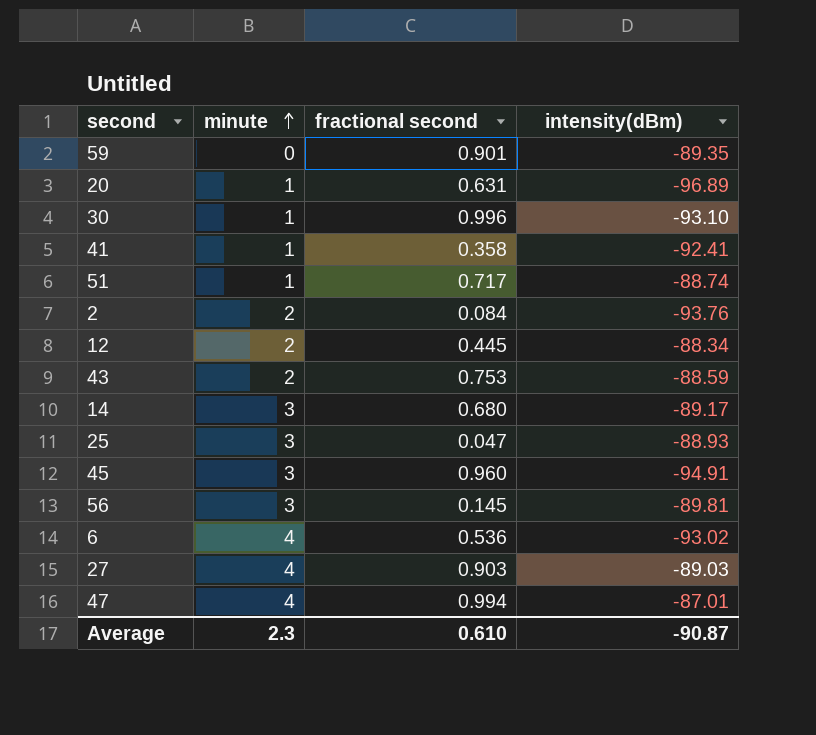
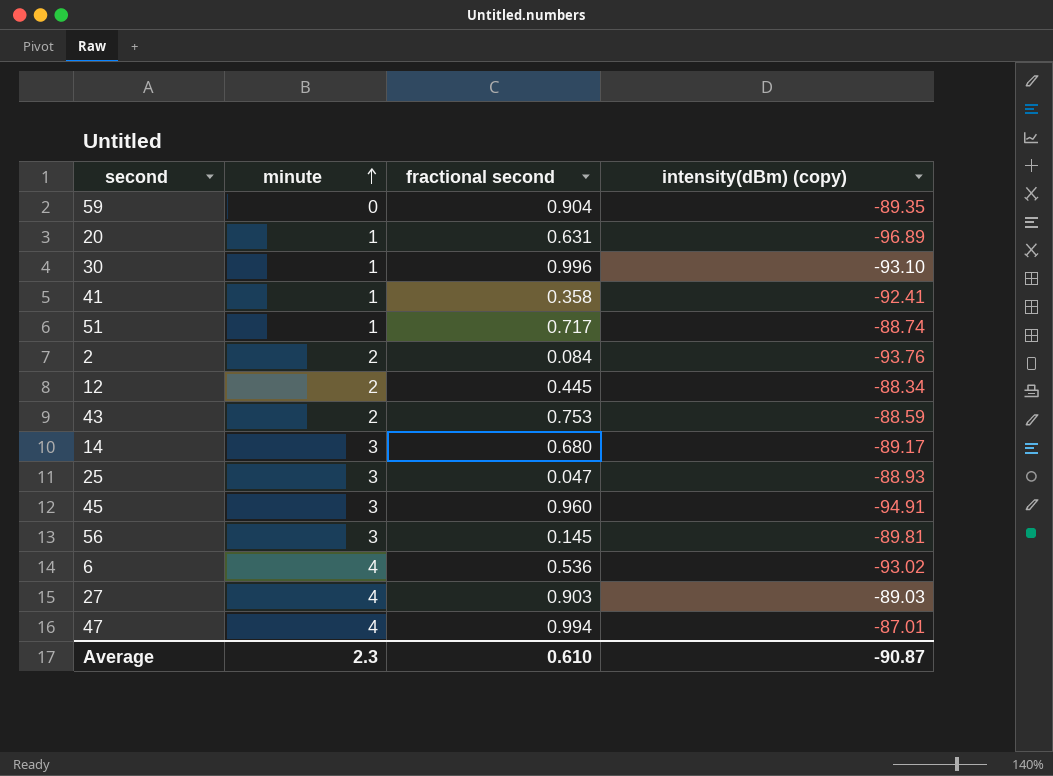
column name: intensity(dBm) -> intensity(dBm) (copy)
59 | fractional second: 0.901 -> 0.904

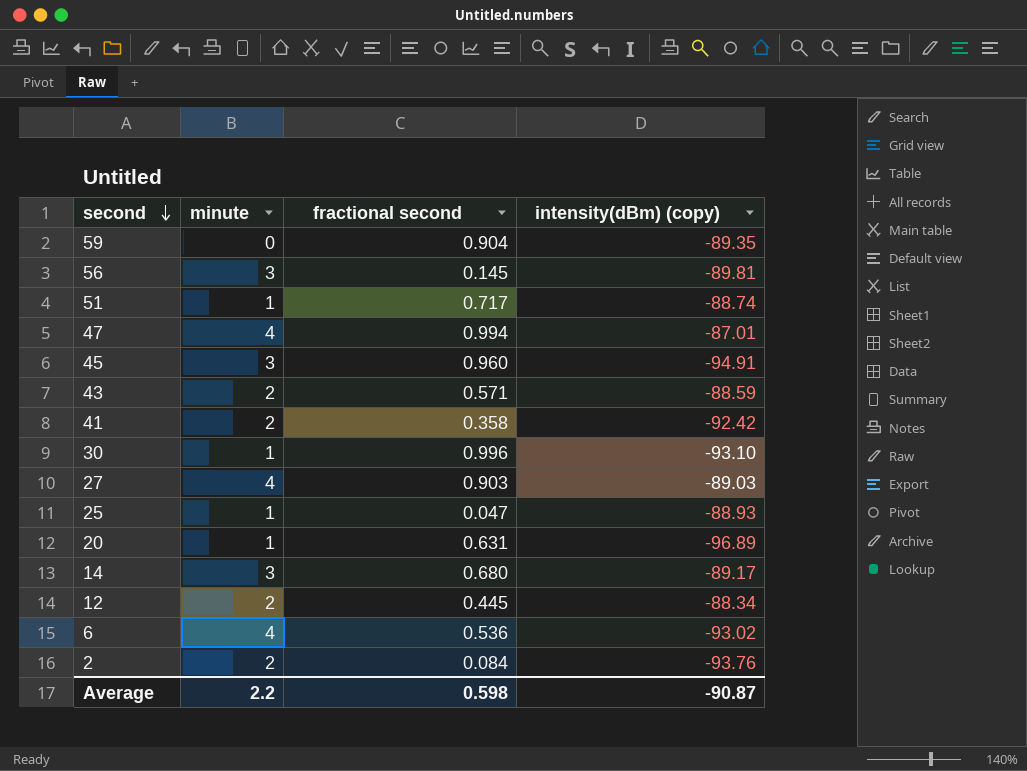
row order: minute ascending -> second descending
43 | fractional second: 0.753 -> 0.571
41 | minute: 1 -> 2
41 | intensity(dBm) (copy): -92.41 -> -92.42
25 | minute: 3 -> 1
Average | minute: 2.3 -> 2.2
Average | fractional second: 0.610 -> 0.598

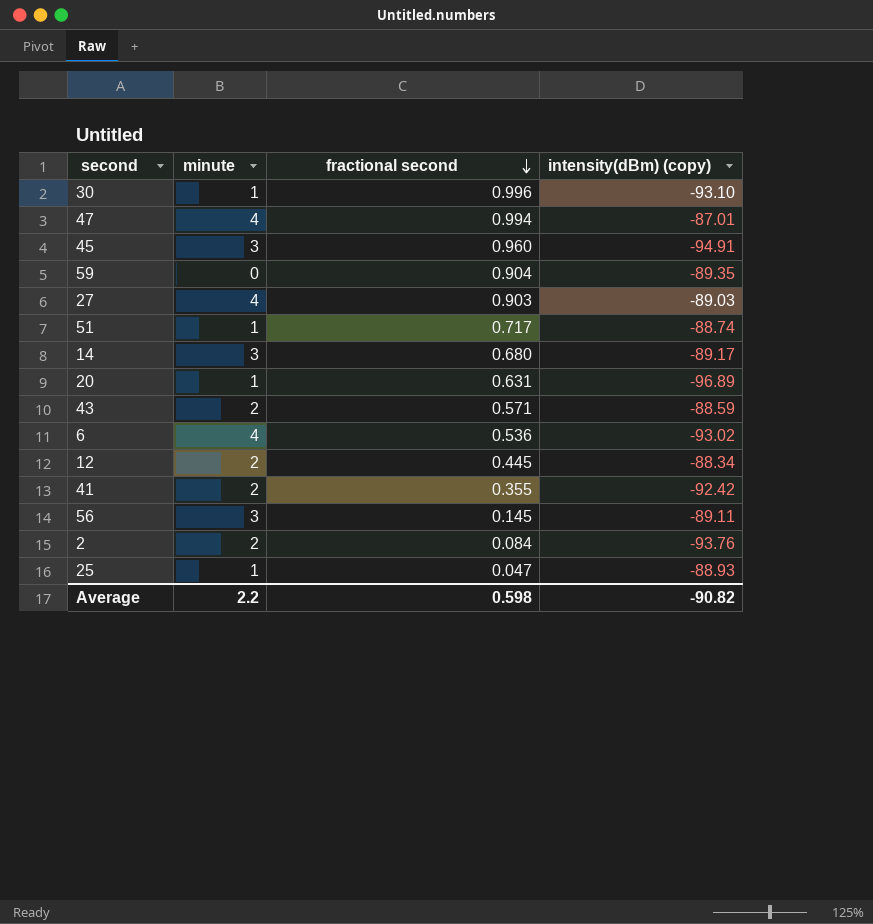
row order: second descending -> fractional second descending
41 | fractional second: 0.358 -> 0.355
56 | intensity(dBm) (copy): -89.81 -> -89.11
Average | intensity(dBm) (copy): -90.87 -> -90.82

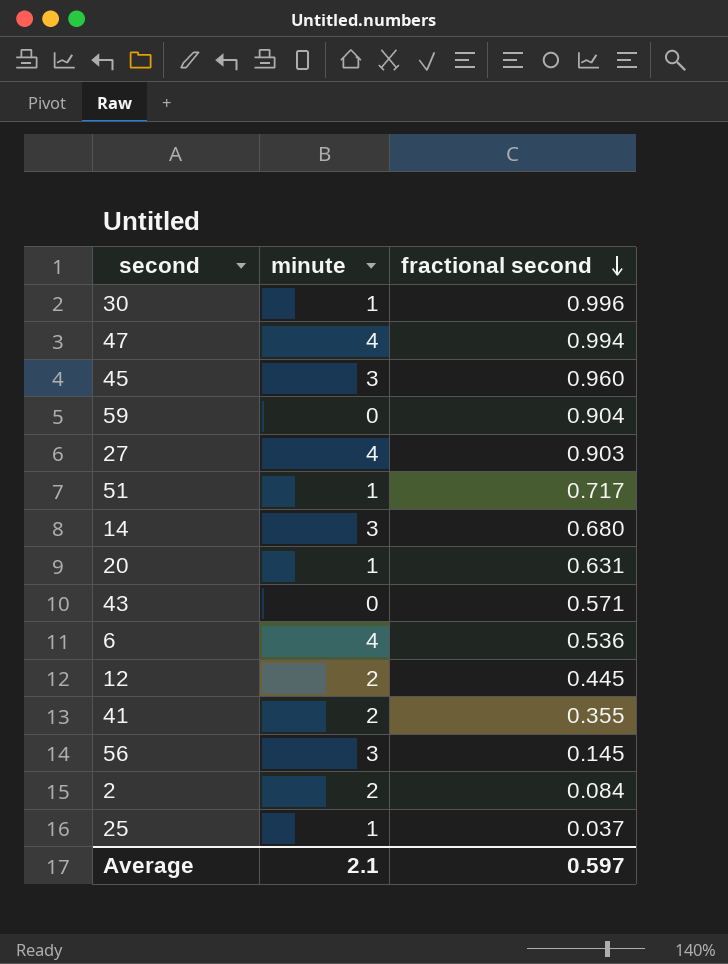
column intensity(dBm) (copy) | position: 4 -> none
43 | minute: 2 -> 0
25 | fractional second: 0.047 -> 0.037
Average | minute: 2.2 -> 2.1
Average | fractional second: 0.598 -> 0.597

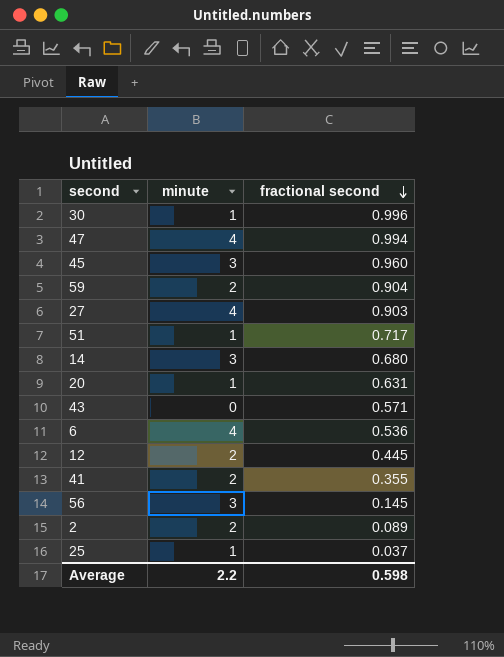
59 | minute: 0 -> 2
2 | fractional second: 0.084 -> 0.089
Average | minute: 2.1 -> 2.2
Average | fractional second: 0.597 -> 0.598

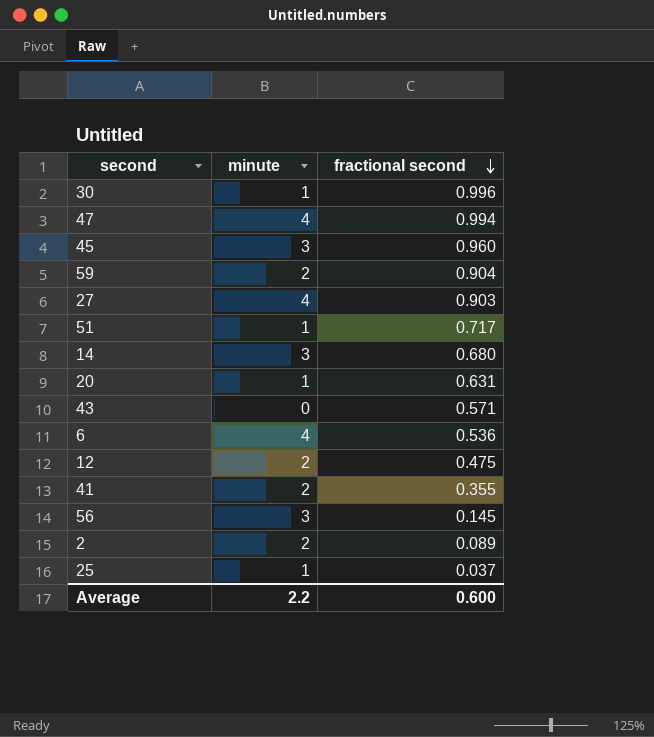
12 | fractional second: 0.445 -> 0.475
Average | fractional second: 0.598 -> 0.600

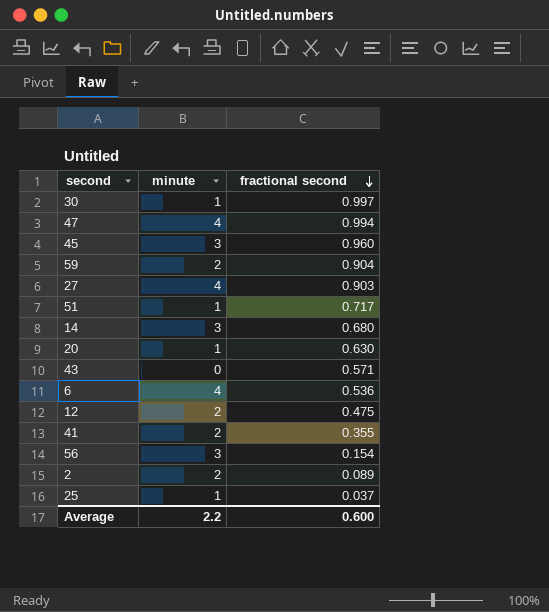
30 | fractional second: 0.996 -> 0.997
20 | fractional second: 0.631 -> 0.630
56 | fractional second: 0.145 -> 0.154

